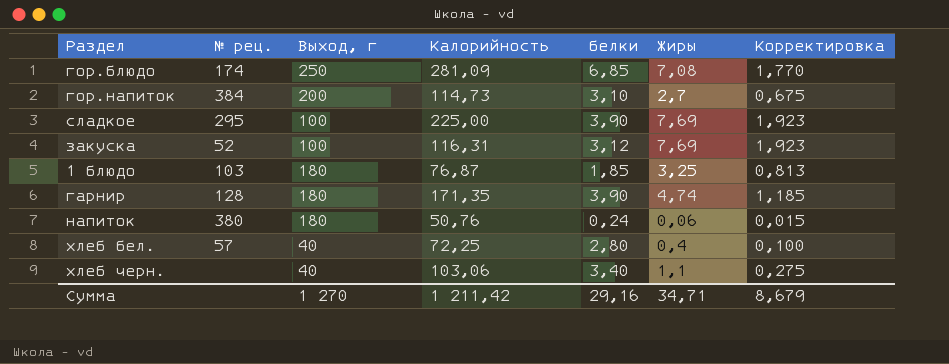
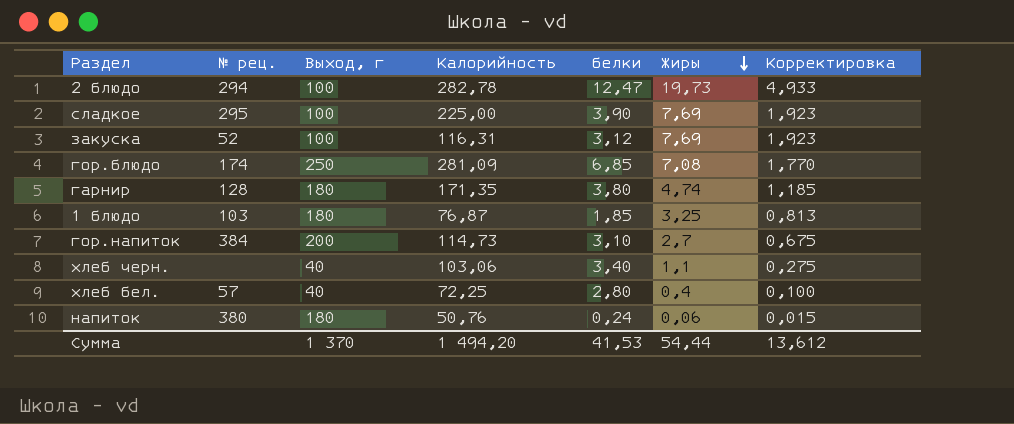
row order: none -> Жиры descending
row 2 блюдо: none -> 294 | 100 | 282,78 | 12,47 | 19,73 | 4,933
гарнир | белки: 3,90 -> 3,80
Сумма | Выход, г: 1 270 -> 1 370
Сумма | Калорийность: 1 211,42 -> 1 494,20
Сумма | белки: 29,16 -> 41,53
Сумма | Жиры: 34,71 -> 54,44
Сумма | Корректировка: 8,679 -> 13,612

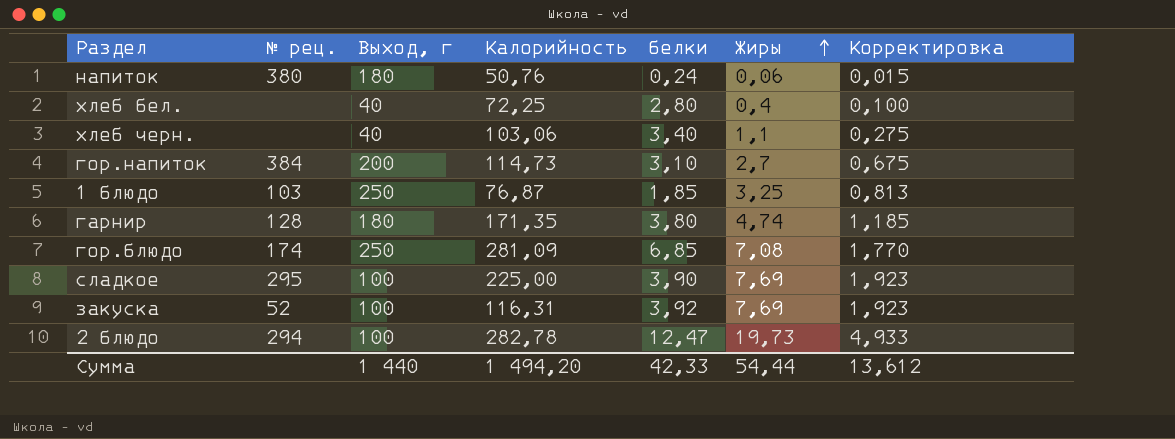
row order: Жиры descending -> Жиры ascending
хлеб бел. | № рец.: 57 -> none
1 блюдо | Выход, г: 180 -> 250
закуска | белки: 3,12 -> 3,92
Сумма | Выход, г: 1 370 -> 1 440
Сумма | белки: 41,53 -> 42,33

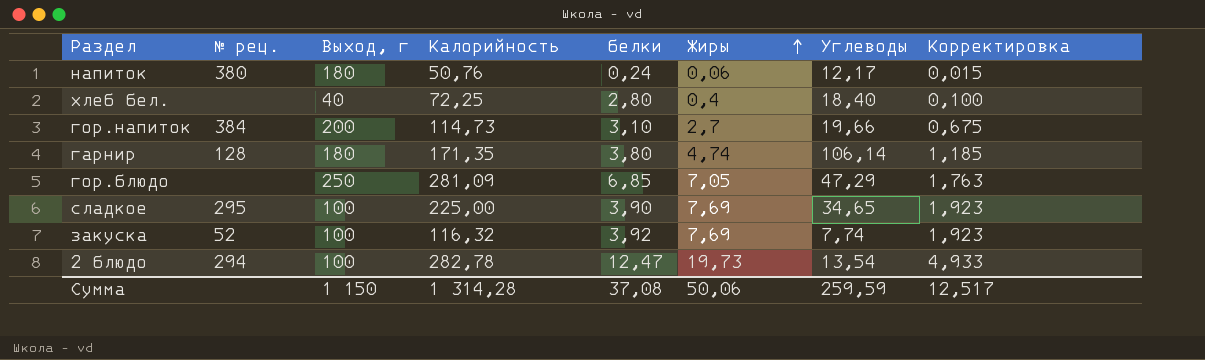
column Углеводы | position: none -> 7
row хлеб черн.: none | 40 | 103,06 | 3,40 | 1,1 | 0,275 -> none
row 1 блюдо: 103 | 250 | 76,87 | 1,85 | 3,25 | 0,813 -> none
гор.блюдо | № рец.: 174 -> none
гор.блюдо | Жиры: 7,08 -> 7,05
гор.блюдо | Корректировка: 1,770 -> 1,763
закуска | Калорийность: 116,31 -> 116,32
Сумма | Выход, г: 1 440 -> 1 150
Сумма | Калорийность: 1 494,20 -> 1 314,28
Сумма | белки: 42,33 -> 37,08
Сумма | Жиры: 54,44 -> 50,06
Сумма | Корректировка: 13,612 -> 12,517

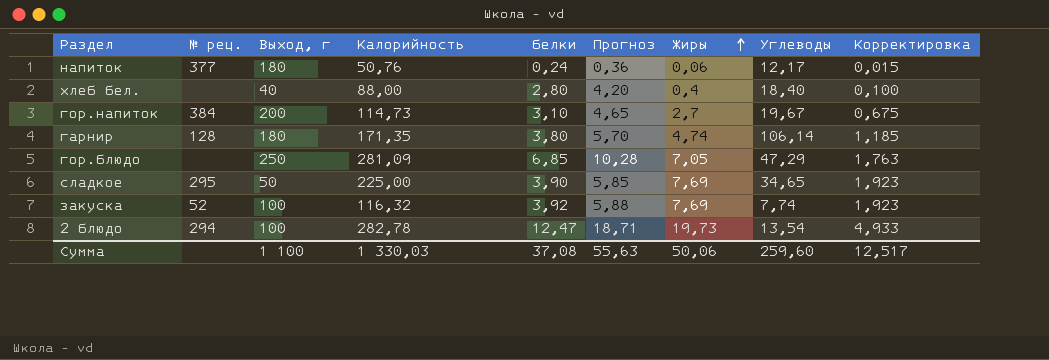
column Прогноз | formula: none -> [белки] * 1,5
напиток | № рец.: 380 -> 377
хлеб бел. | Калорийность: 72,25 -> 88,00
гор.напиток | Углеводы: 19,66 -> 19,67
сладкое | Выход, г: 100 -> 50
Сумма | Выход, г: 1 150 -> 1 100
Сумма | Калорийность: 1 314,28 -> 1 330,03
Сумма | Углеводы: 259,59 -> 259,60

